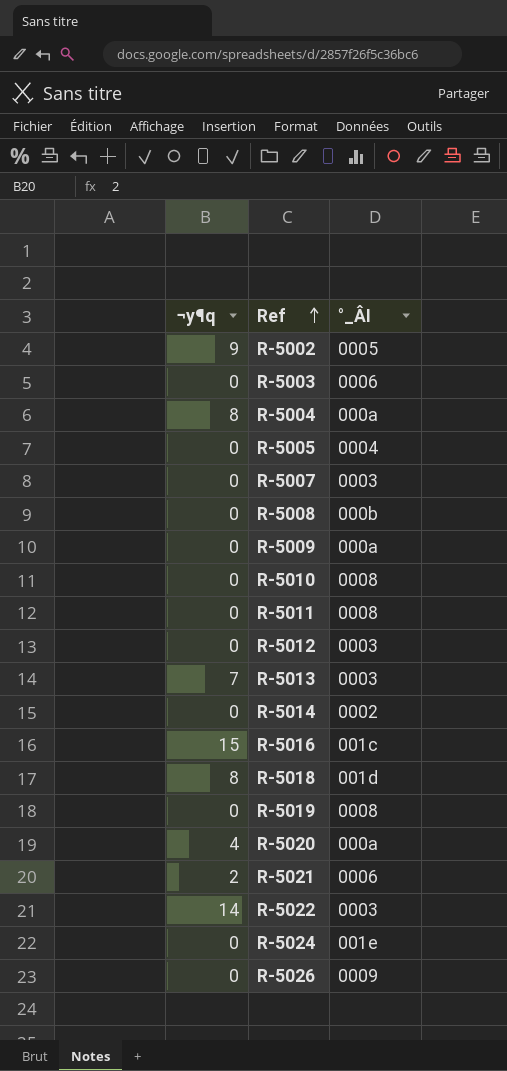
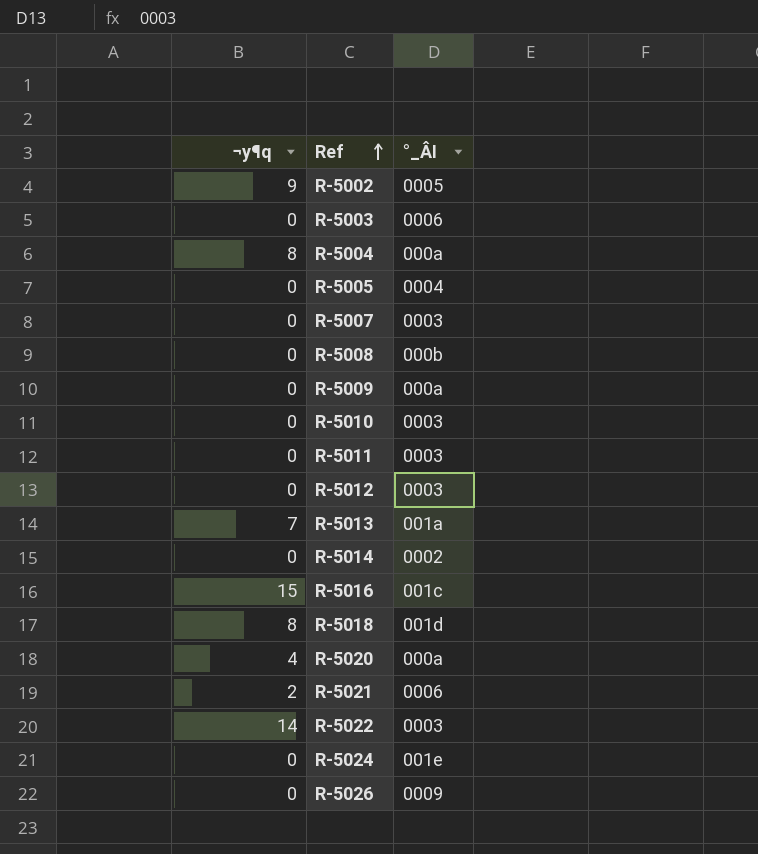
row R-5019: 0 | 0008 -> none
R-5010 | °_ÂI: 0008 -> 0003
R-5011 | °_ÂI: 0008 -> 0003
R-5013 | °_ÂI: 0003 -> 001a

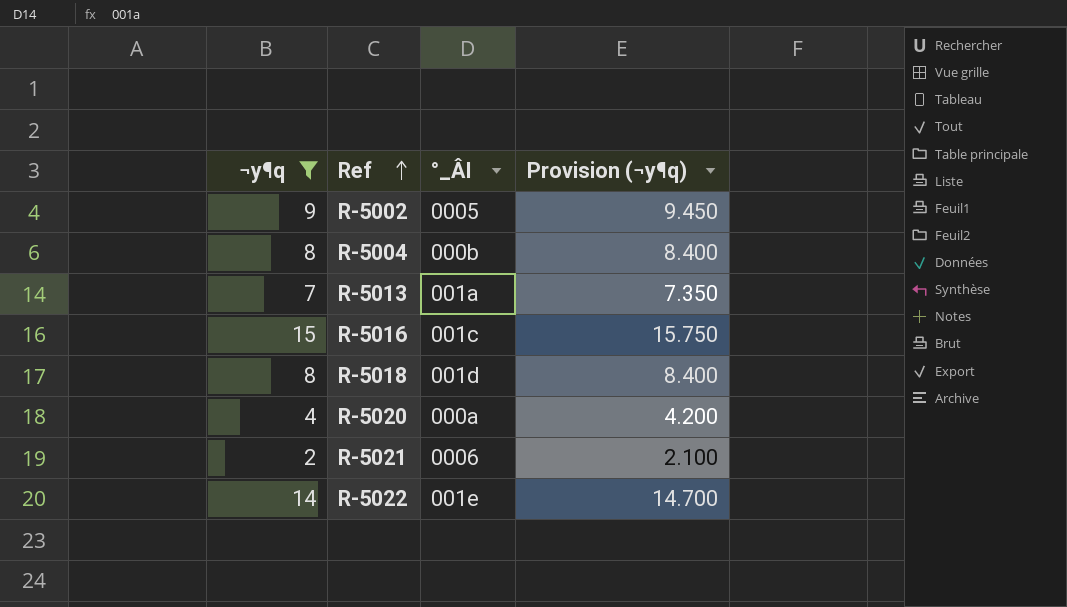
filter: none -> ¬y¶q != 0
column Provision (¬y¶q) | formula: none -> [¬y¶q] * 1.05
R-5004 | °_ÂI: 000a -> 000b
R-5022 | °_ÂI: 0003 -> 001e

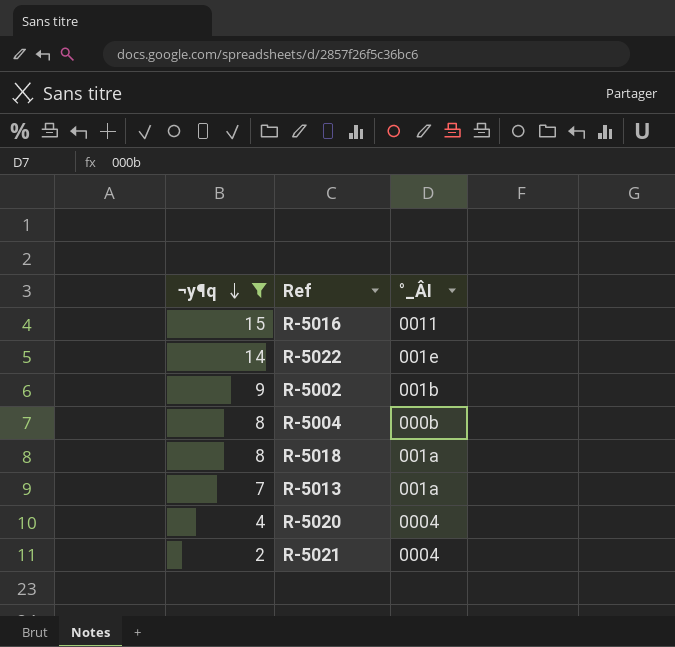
row order: Ref ascending -> ¬y¶q descending
column Provision (¬y¶q) | formula: [¬y¶q] * 1.05 -> none
R-5016 | °_ÂI: 001c -> 0011
R-5002 | °_ÂI: 0005 -> 001b
R-5018 | °_ÂI: 001d -> 001a
R-5020 | °_ÂI: 000a -> 0004
R-5021 | °_ÂI: 0006 -> 0004

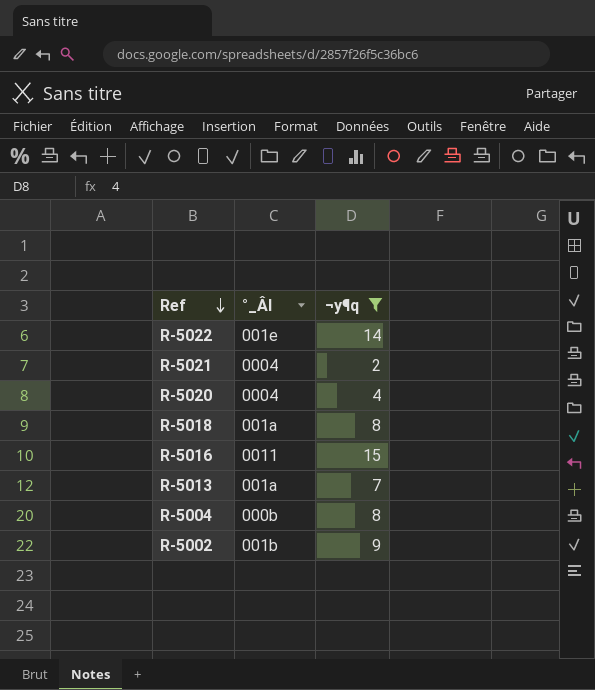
row order: ¬y¶q descending -> Ref descending
column ¬y¶q | position: 1 -> 3

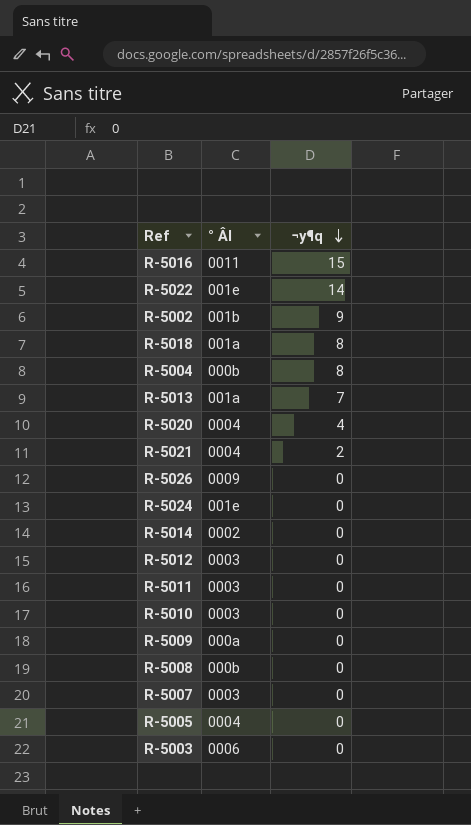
filter: ¬y¶q != 0 -> none
row order: Ref descending -> ¬y¶q descending
column name: °_ÂI -> ° ÂI

